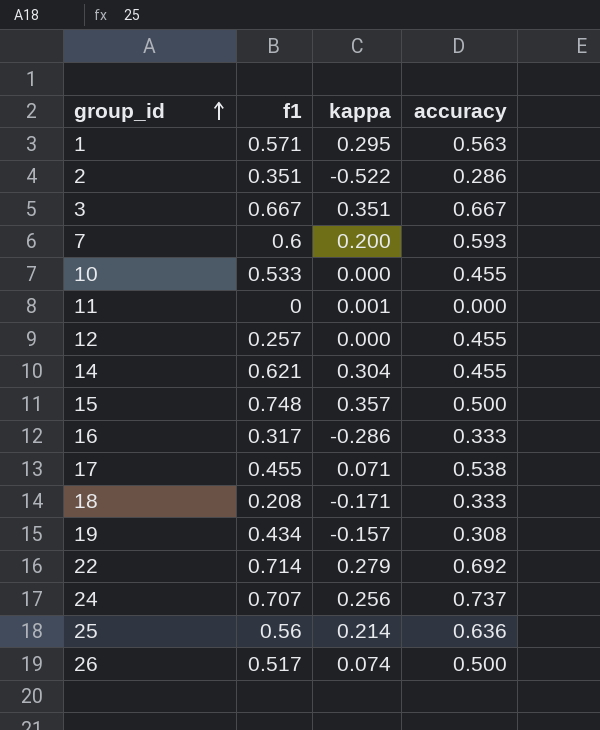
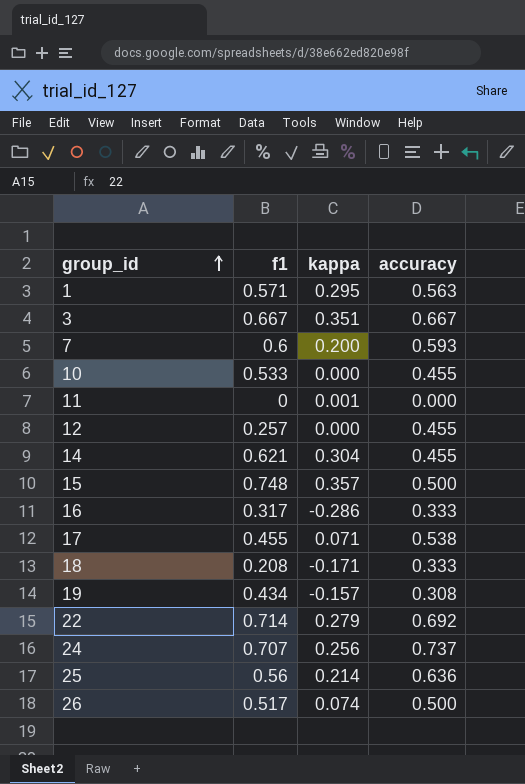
row 2: 0.351 | -0.522 | 0.286 -> none

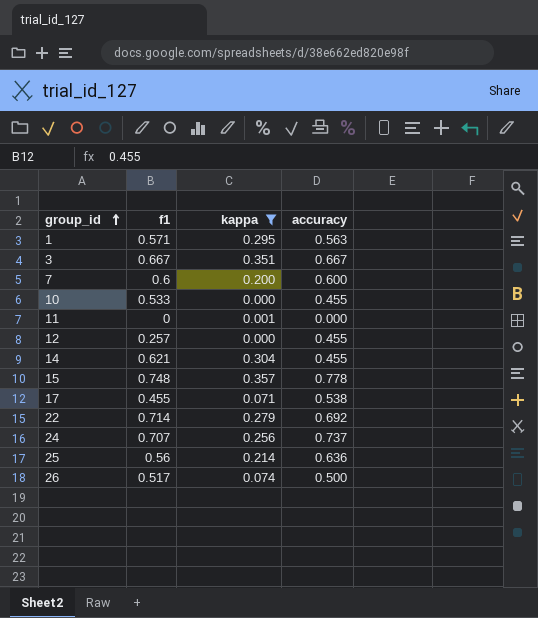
filter: none -> kappa >= 0.000
7 | accuracy: 0.593 -> 0.600
15 | accuracy: 0.500 -> 0.778

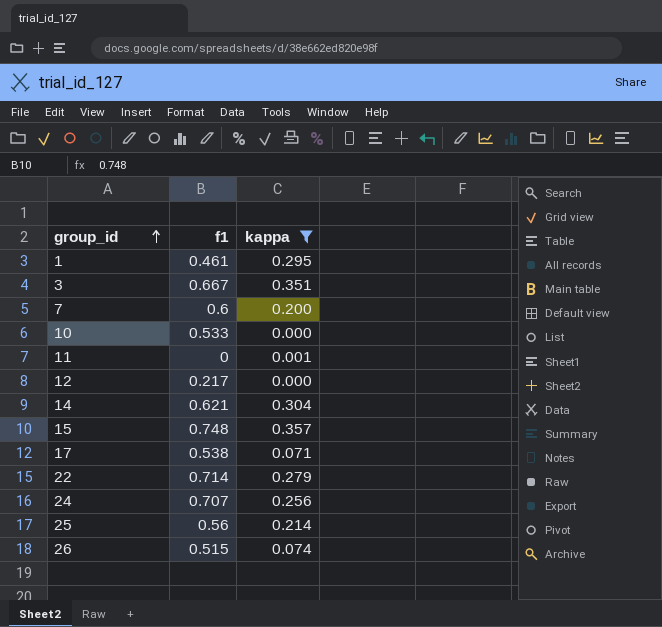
column accuracy | position: 4 -> none
1 | f1: 0.571 -> 0.461
12 | f1: 0.257 -> 0.217
17 | f1: 0.455 -> 0.538
26 | f1: 0.517 -> 0.515

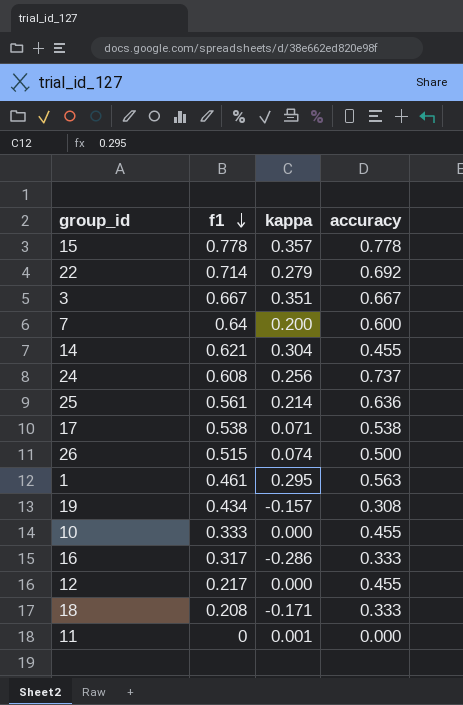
filter: kappa >= 0.000 -> none
row order: group_id ascending -> f1 descending
column accuracy | position: none -> 4
15 | f1: 0.748 -> 0.778
7 | f1: 0.6 -> 0.64
24 | f1: 0.707 -> 0.608
25 | f1: 0.56 -> 0.561
10 | f1: 0.533 -> 0.333

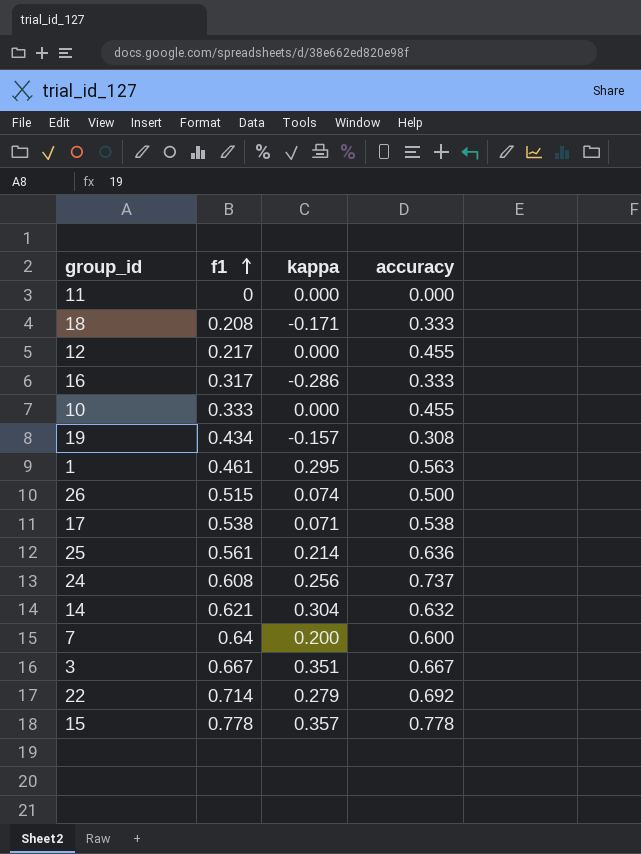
row order: f1 descending -> f1 ascending
11 | kappa: 0.001 -> 0.000
14 | accuracy: 0.455 -> 0.632

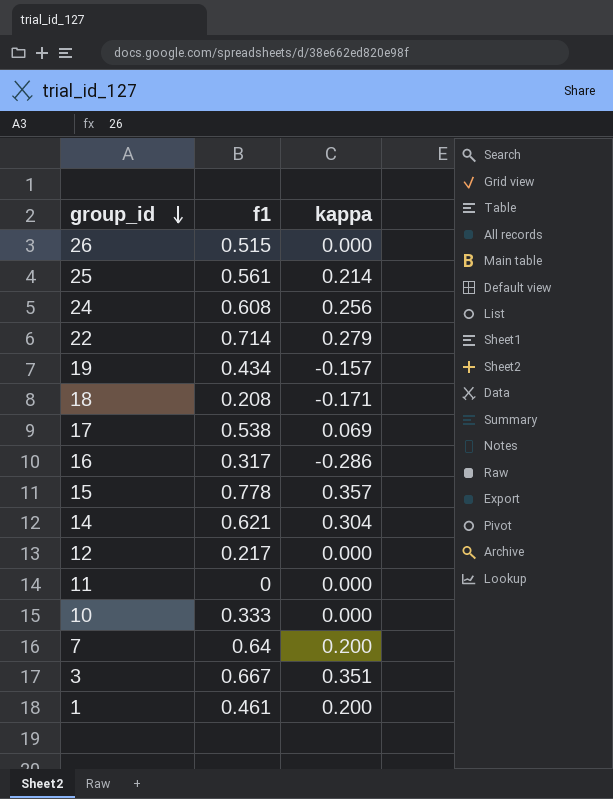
row order: f1 ascending -> group_id descending
column accuracy | position: 4 -> none
26 | kappa: 0.074 -> 0.000
17 | kappa: 0.071 -> 0.069
1 | kappa: 0.295 -> 0.200

